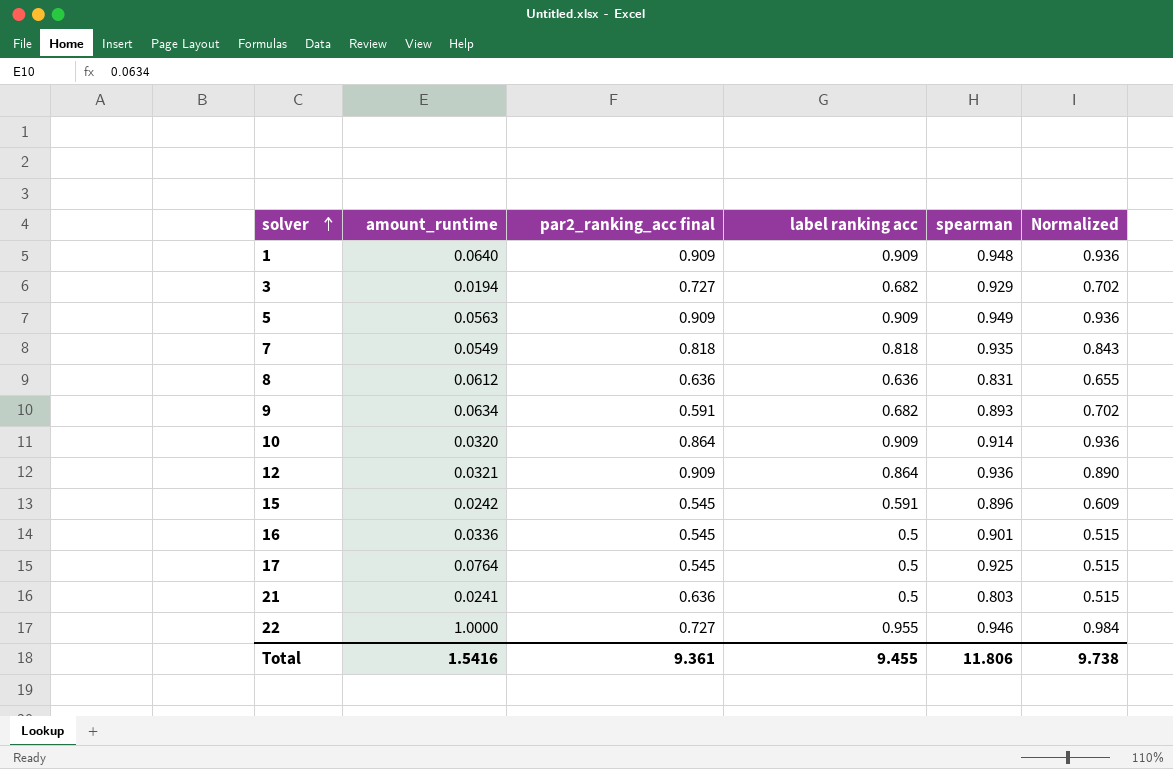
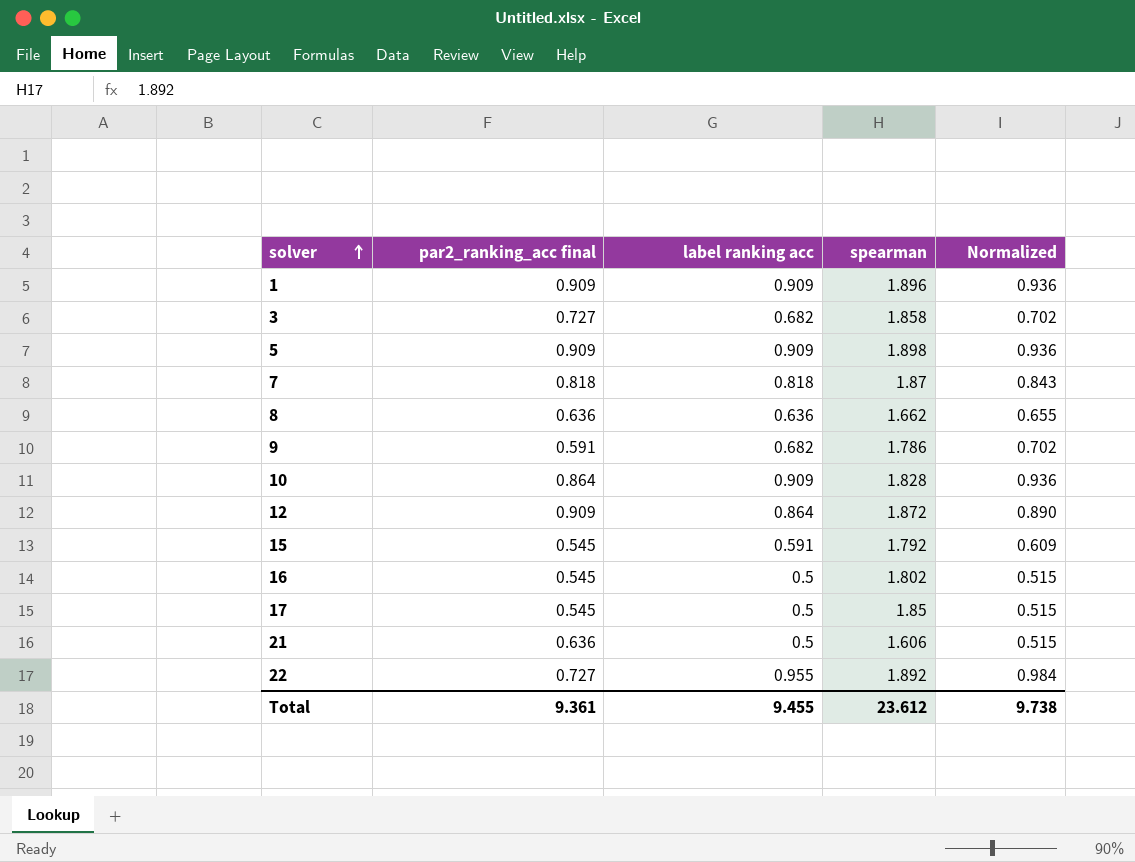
column amount_runtime | position: 2 -> none
1 | spearman: 0.948 -> 1.896
3 | spearman: 0.929 -> 1.858
5 | spearman: 0.949 -> 1.898
7 | spearman: 0.935 -> 1.87
8 | spearman: 0.831 -> 1.662
9 | spearman: 0.893 -> 1.786
10 | spearman: 0.914 -> 1.828
12 | spearman: 0.936 -> 1.872
15 | spearman: 0.896 -> 1.792
16 | spearman: 0.901 -> 1.802
17 | spearman: 0.925 -> 1.85
21 | spearman: 0.803 -> 1.606
22 | spearman: 0.946 -> 1.892
Total | spearman: 11.806 -> 23.612

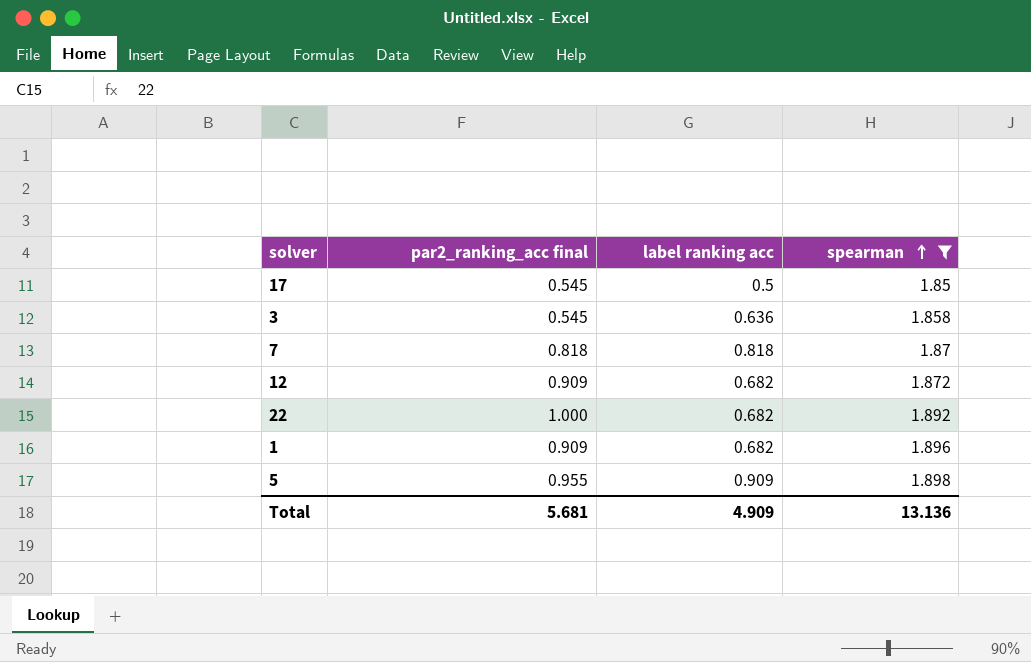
filter: none -> spearman >= 1.85
row order: solver ascending -> spearman ascending
column Normalized | formula: [label ranking acc] * 1.03 -> none
3 | par2_ranking_acc final: 0.727 -> 0.545
3 | label ranking acc: 0.682 -> 0.636
12 | label ranking acc: 0.864 -> 0.682
22 | par2_ranking_acc final: 0.727 -> 1.000
22 | label ranking acc: 0.955 -> 0.682
1 | label ranking acc: 0.909 -> 0.682
5 | par2_ranking_acc final: 0.909 -> 0.955
Total | par2_ranking_acc final: 9.361 -> 5.681
Total | label ranking acc: 9.455 -> 4.909
Total | spearman: 23.612 -> 13.136

